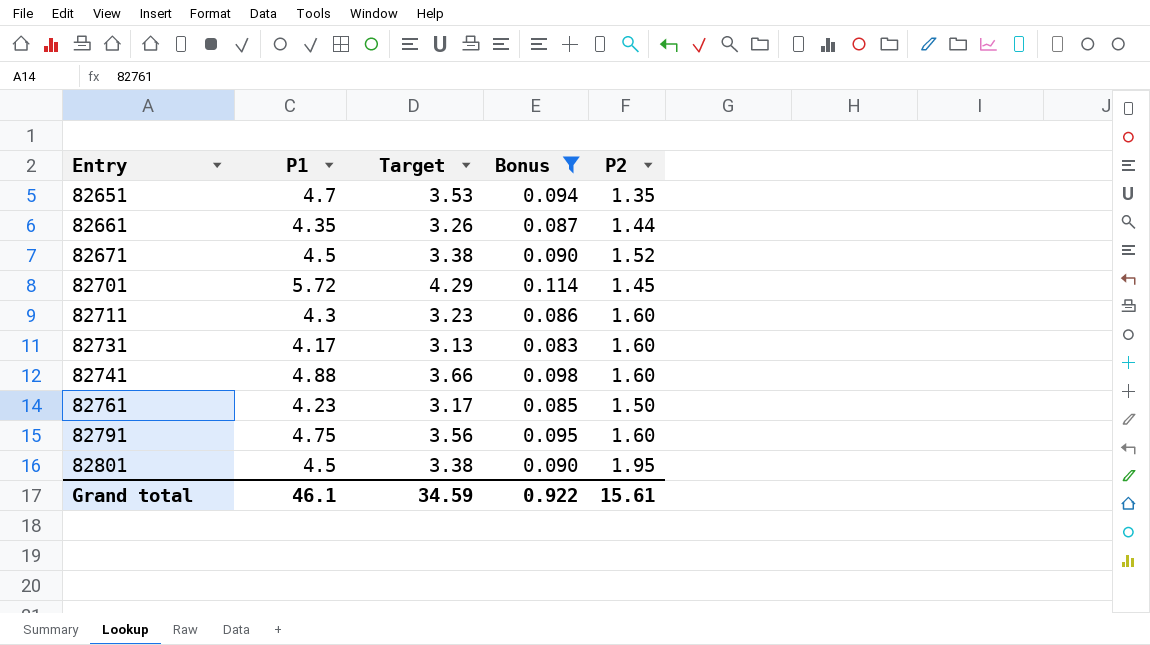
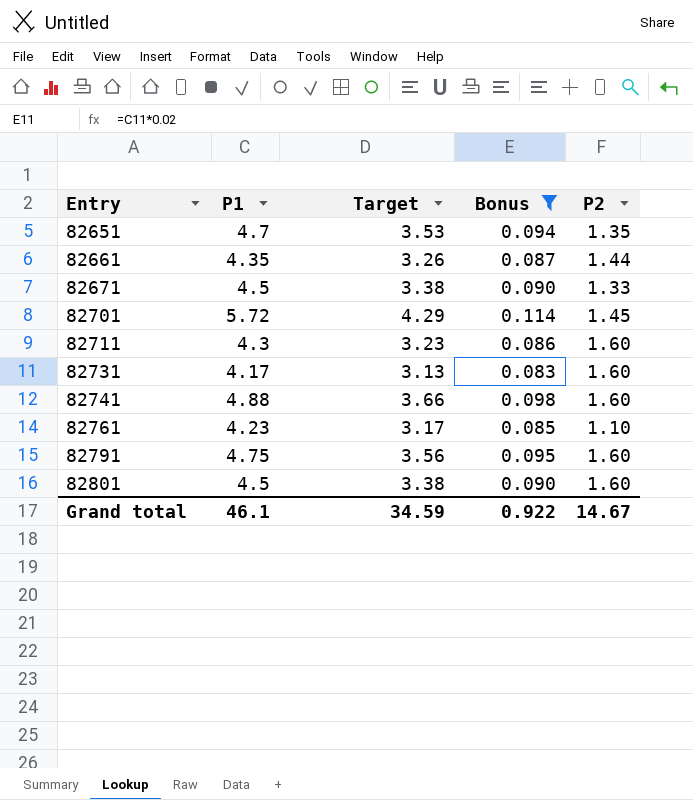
82671 | P2: 1.52 -> 1.33
82761 | P2: 1.50 -> 1.10
82801 | P2: 1.95 -> 1.60
Grand total | P2: 15.61 -> 14.67

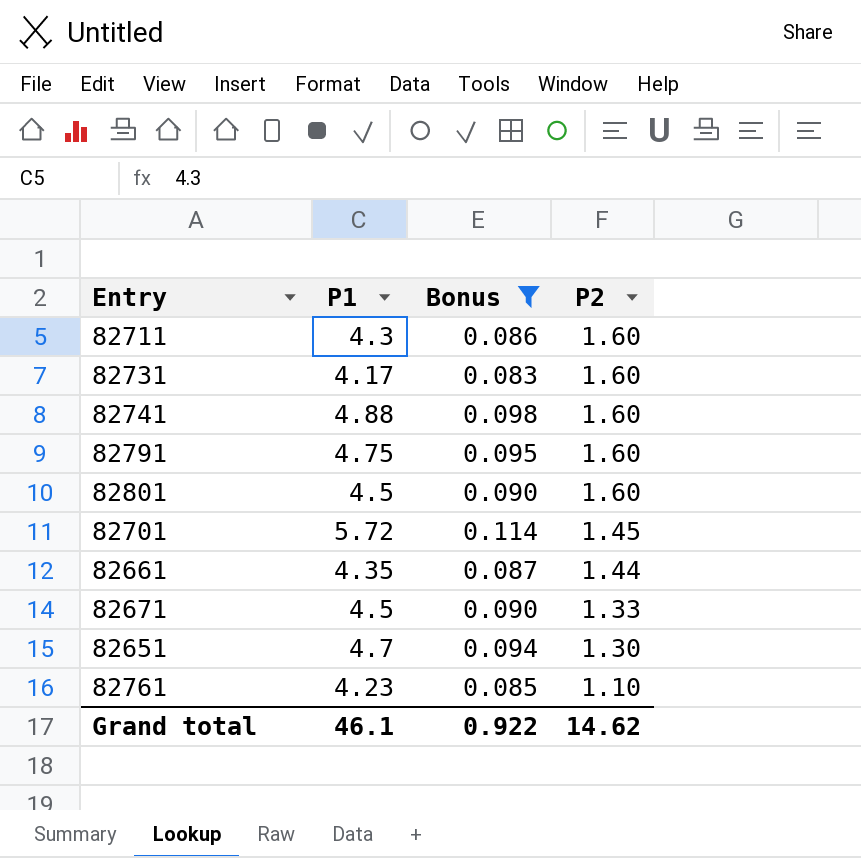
row order: Entry ascending -> P2 descending
column Target | formula: [P1] * 0.75 -> none
82651 | P2: 1.35 -> 1.30
Grand total | P2: 14.67 -> 14.62

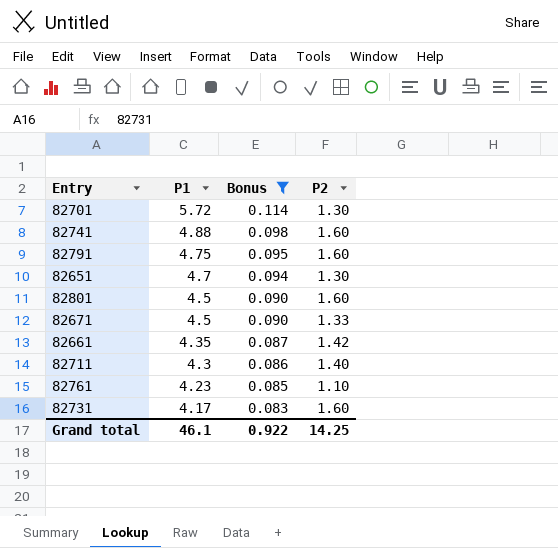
row order: P2 descending -> P1 descending
82701 | P2: 1.45 -> 1.30
82661 | P2: 1.44 -> 1.42
82711 | P2: 1.60 -> 1.40
Grand total | P2: 14.62 -> 14.25

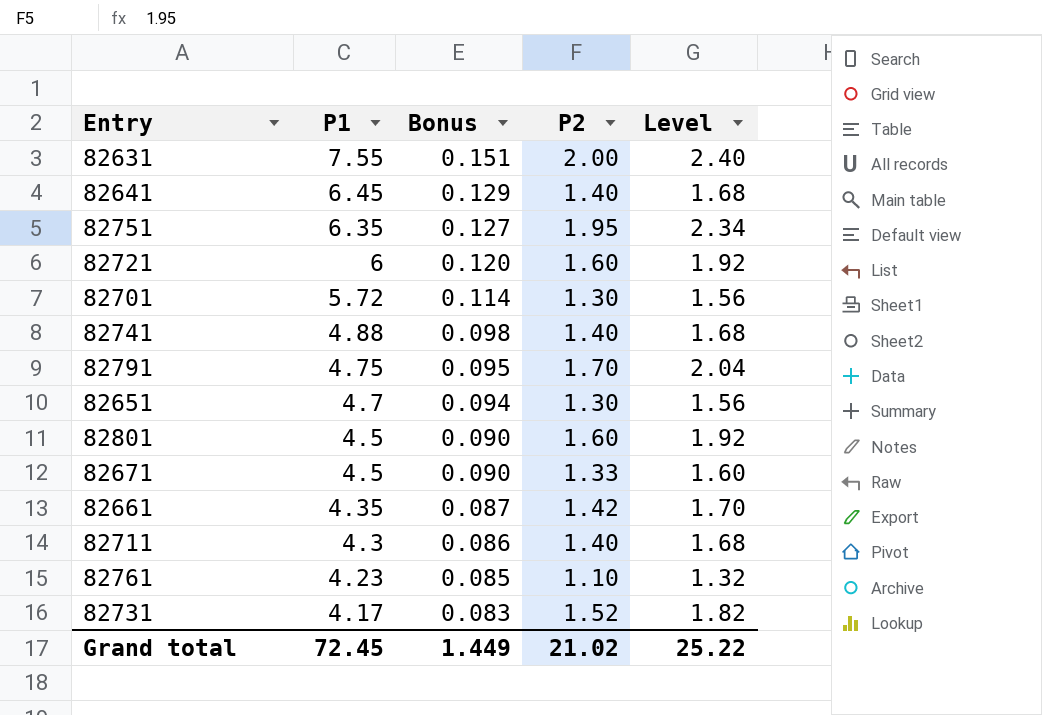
filter: Bonus <= 0.114 -> none
column Level | formula: none -> [P2] * 1.2
82741 | P2: 1.60 -> 1.40
82791 | P2: 1.60 -> 1.70
82731 | P2: 1.60 -> 1.52
Grand total | P1: 46.1 -> 72.45
Grand total | Bonus: 0.922 -> 1.449
Grand total | P2: 14.25 -> 21.02

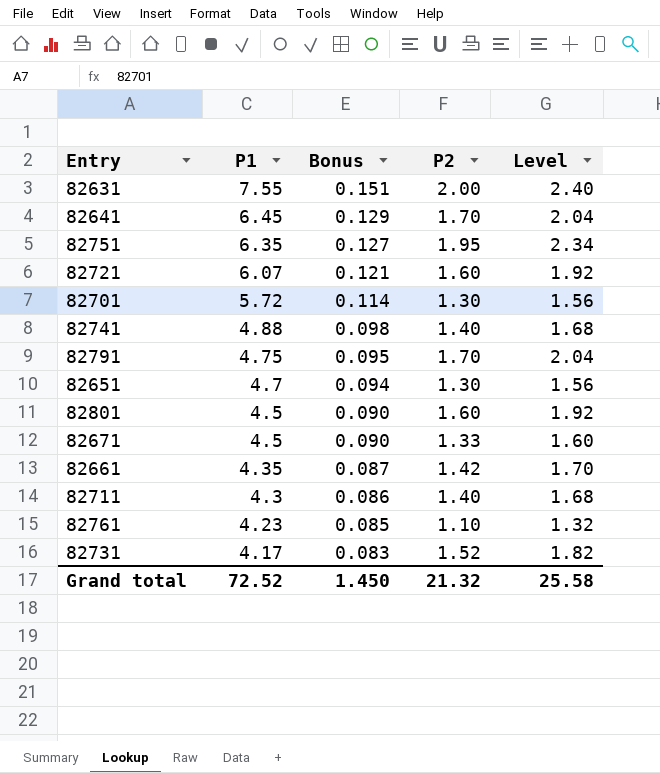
82641 | P2: 1.40 -> 1.70
82641 | Level: 1.68 -> 2.04
82721 | P1: 6 -> 6.07
82721 | Bonus: 0.120 -> 0.121
Grand total | P1: 72.45 -> 72.52
Grand total | Bonus: 1.449 -> 1.450
Grand total | P2: 21.02 -> 21.32
Grand total | Level: 25.22 -> 25.58

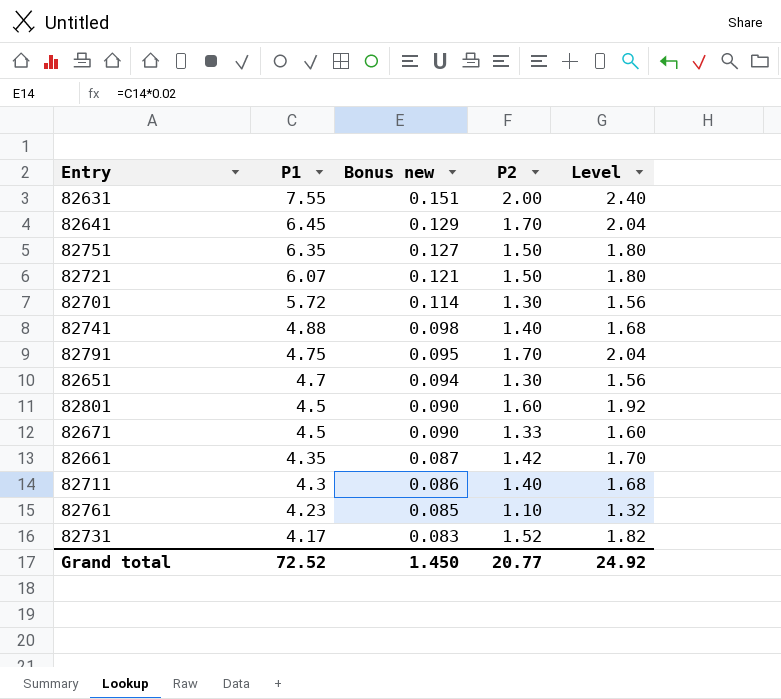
column name: Bonus -> Bonus new
82751 | P2: 1.95 -> 1.50
82751 | Level: 2.34 -> 1.80
82721 | P2: 1.60 -> 1.50
82721 | Level: 1.92 -> 1.80
Grand total | P2: 21.32 -> 20.77
Grand total | Level: 25.58 -> 24.92

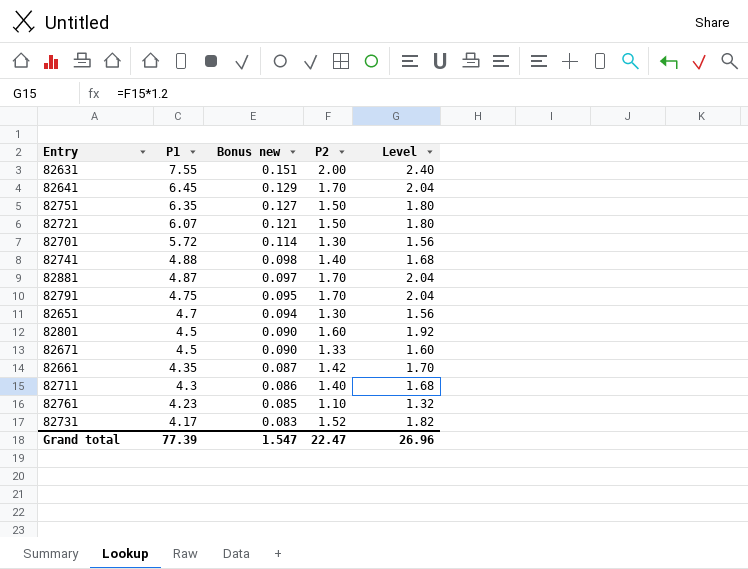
row 82881: none -> 4.87 | 0.097 | 1.70 | 2.04
Grand total | P1: 72.52 -> 77.39
Grand total | Bonus new: 1.450 -> 1.547
Grand total | P2: 20.77 -> 22.47
Grand total | Level: 24.92 -> 26.96

